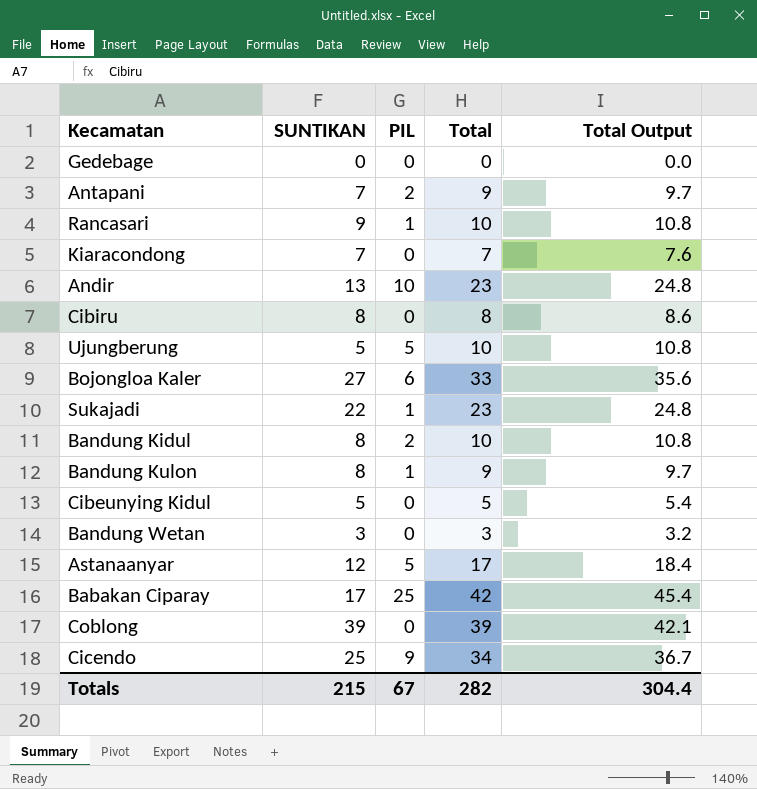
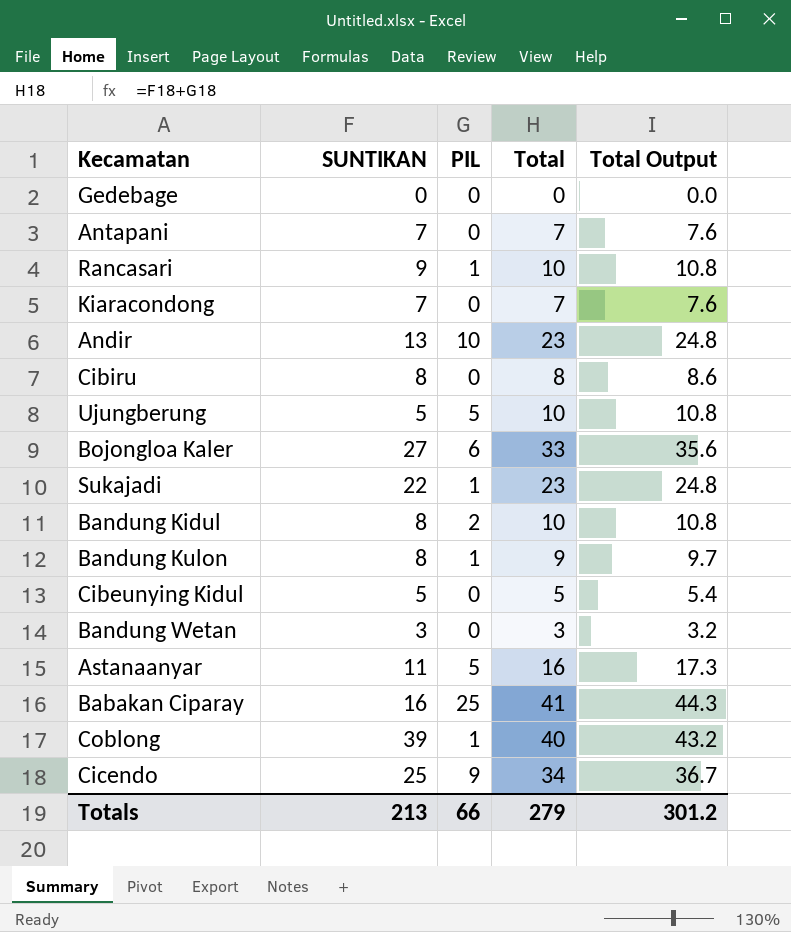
Antapani | PIL: 2 -> 0
Antapani | Total: 9 -> 7
Antapani | Total Output: 9.7 -> 7.6
Astanaanyar | SUNTIKAN: 12 -> 11
Astanaanyar | Total: 17 -> 16
Astanaanyar | Total Output: 18.4 -> 17.3
Babakan Ciparay | SUNTIKAN: 17 -> 16
Babakan Ciparay | Total: 42 -> 41
Babakan Ciparay | Total Output: 45.4 -> 44.3
Coblong | PIL: 0 -> 1
Coblong | Total: 39 -> 40
Coblong | Total Output: 42.1 -> 43.2
Totals | SUNTIKAN: 215 -> 213
Totals | PIL: 67 -> 66
Totals | Total: 282 -> 279
Totals | Total Output: 304.4 -> 301.2

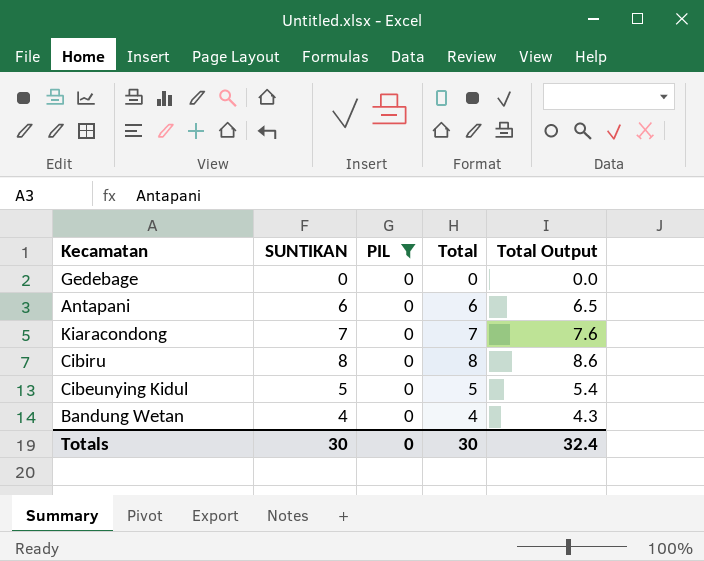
filter: none -> PIL = 0
Antapani | SUNTIKAN: 7 -> 6
Antapani | Total: 7 -> 6
Antapani | Total Output: 7.6 -> 6.5
Bandung Wetan | SUNTIKAN: 3 -> 4
Bandung Wetan | Total: 3 -> 4
Bandung Wetan | Total Output: 3.2 -> 4.3
Totals | SUNTIKAN: 213 -> 30
Totals | PIL: 66 -> 0
Totals | Total: 279 -> 30
Totals | Total Output: 301.2 -> 32.4

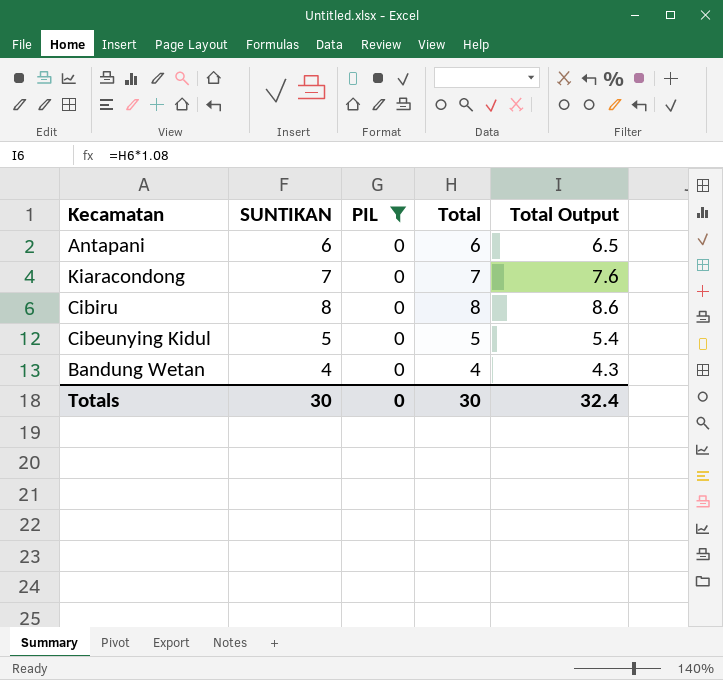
row Gedebage: 0 | 0 | 0 | 0.0 -> none

